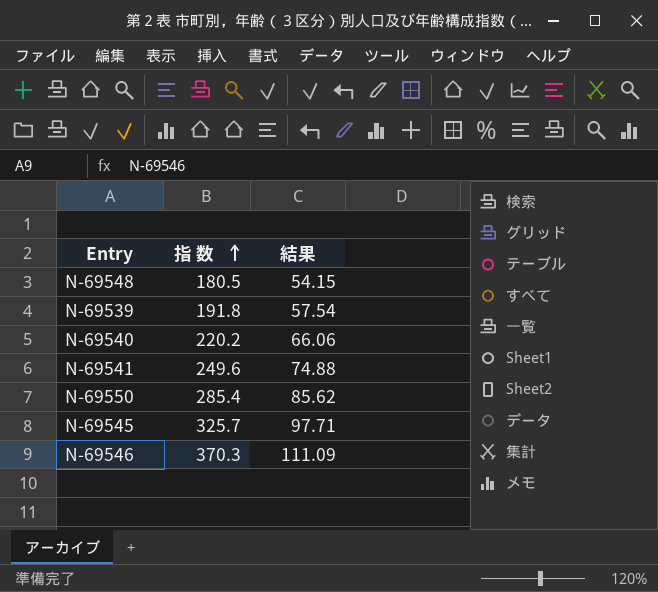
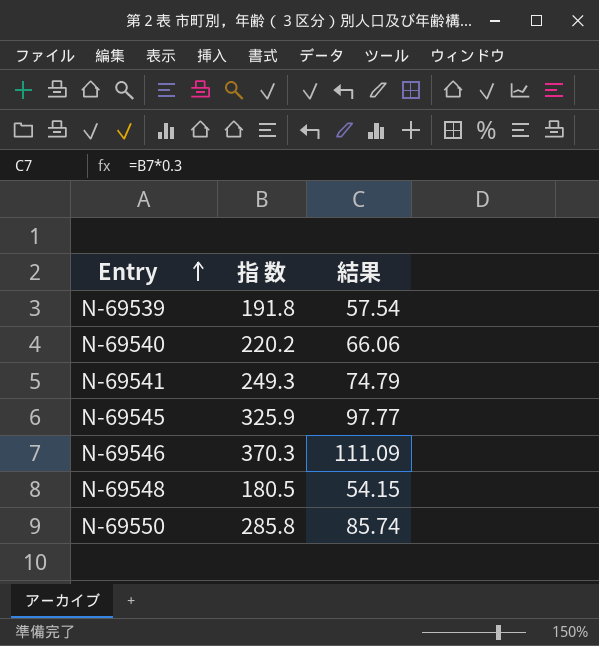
row order: 指 数 ascending -> Entry ascending
N-69541 | 指 数: 249.6 -> 249.3
N-69541 | 結果: 74.88 -> 74.79
N-69545 | 指 数: 325.7 -> 325.9
N-69545 | 結果: 97.71 -> 97.77
N-69550 | 指 数: 285.4 -> 285.8
N-69550 | 結果: 85.62 -> 85.74

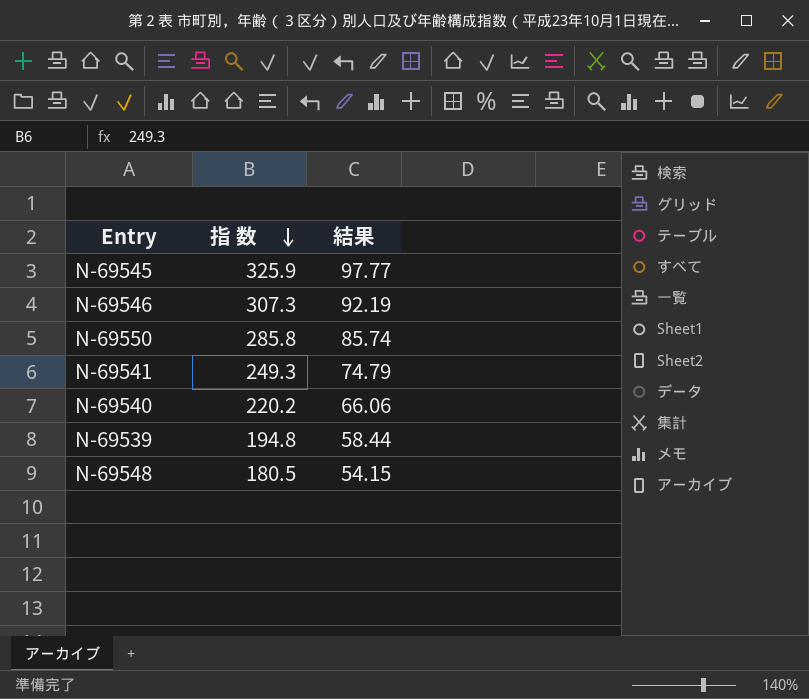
row order: Entry ascending -> 指 数 descending
N-69546 | 指 数: 370.3 -> 307.3
N-69546 | 結果: 111.09 -> 92.19
N-69539 | 指 数: 191.8 -> 194.8
N-69539 | 結果: 57.54 -> 58.44

